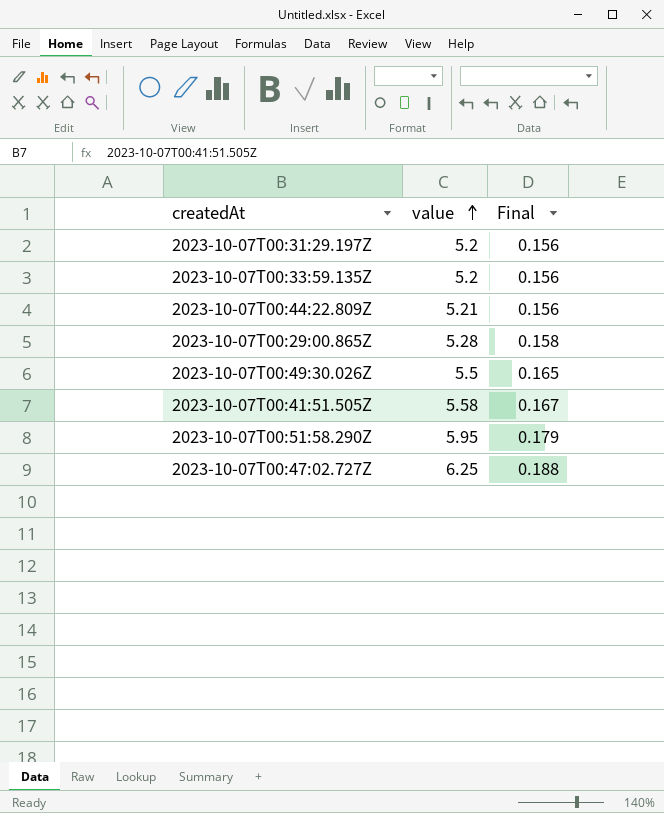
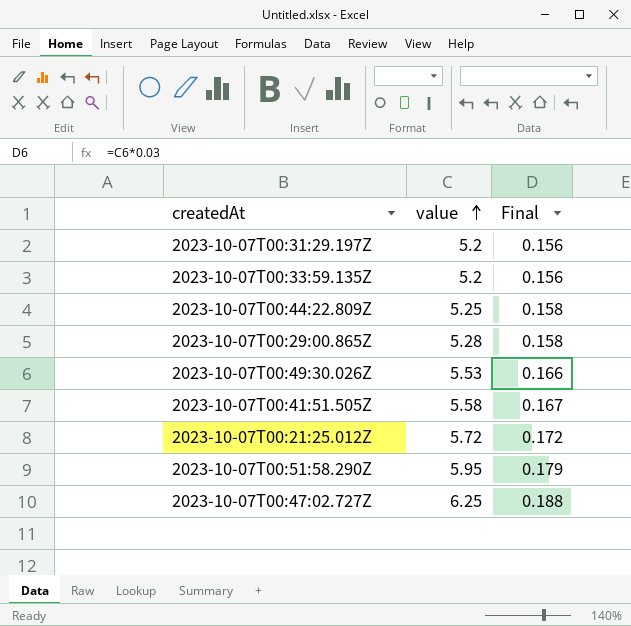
2023-10-07T00:44:22.809Z | value: 5.21 -> 5.25
2023-10-07T00:44:22.809Z | Final: 0.156 -> 0.158
2023-10-07T00:49:30.026Z | value: 5.5 -> 5.53
2023-10-07T00:49:30.026Z | Final: 0.165 -> 0.166
row 2023-10-07T00:21:25.012Z: none -> 5.72 | 0.172

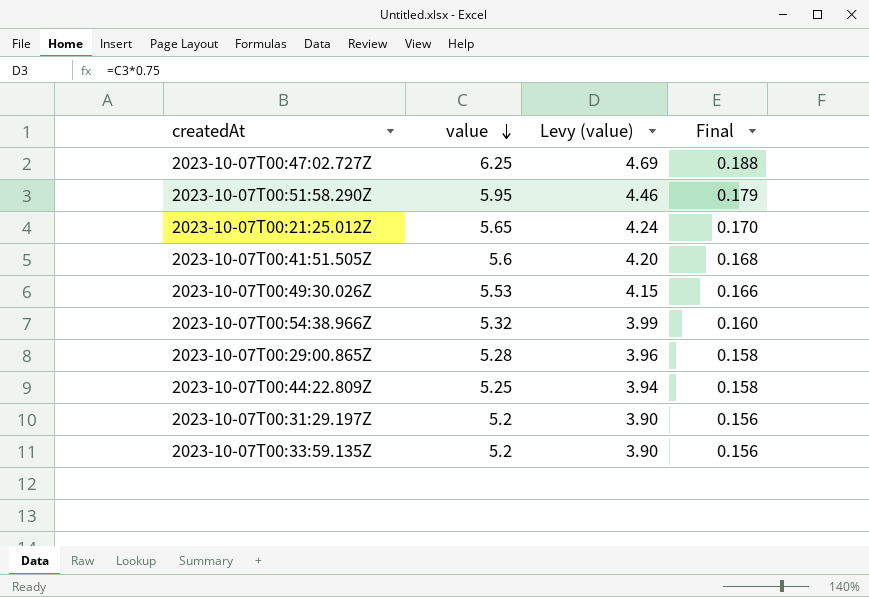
row order: value ascending -> value descending
column Levy (value) | formula: none -> [value] * 0.75
2023-10-07T00:21:25.012Z | value: 5.72 -> 5.65
2023-10-07T00:21:25.012Z | Final: 0.172 -> 0.170
2023-10-07T00:41:51.505Z | value: 5.58 -> 5.6
2023-10-07T00:41:51.505Z | Final: 0.167 -> 0.168
row 2023-10-07T00:54:38.966Z: none -> 5.32 | 3.99 | 0.160

